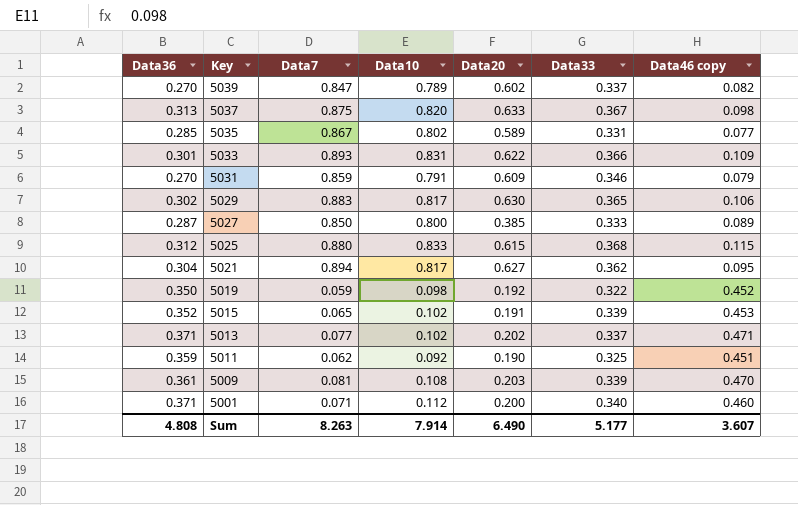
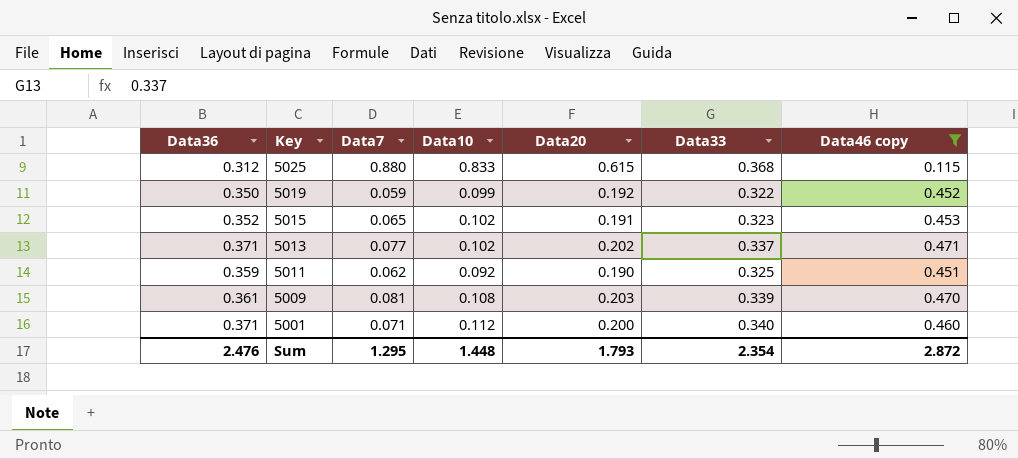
filter: none -> Data46 copy >= 0.115
5019 | Data10: 0.098 -> 0.099
5015 | Data33: 0.339 -> 0.323
Sum | Data36: 4.808 -> 2.476
Sum | Data7: 8.263 -> 1.295
Sum | Data10: 7.914 -> 1.448
Sum | Data20: 6.490 -> 1.793
Sum | Data33: 5.177 -> 2.354
Sum | Data46 copy: 3.607 -> 2.872

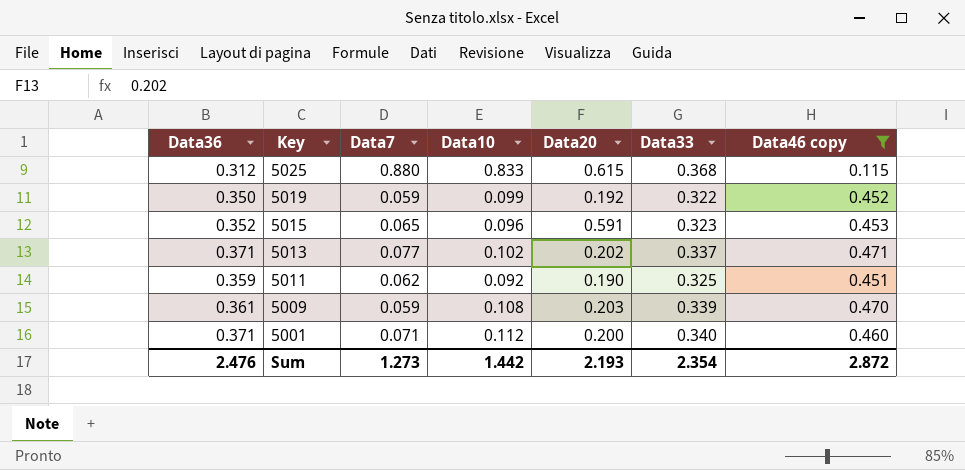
5015 | Data10: 0.102 -> 0.096
5015 | Data20: 0.191 -> 0.591
5009 | Data7: 0.081 -> 0.059
Sum | Data7: 1.295 -> 1.273
Sum | Data10: 1.448 -> 1.442
Sum | Data20: 1.793 -> 2.193

